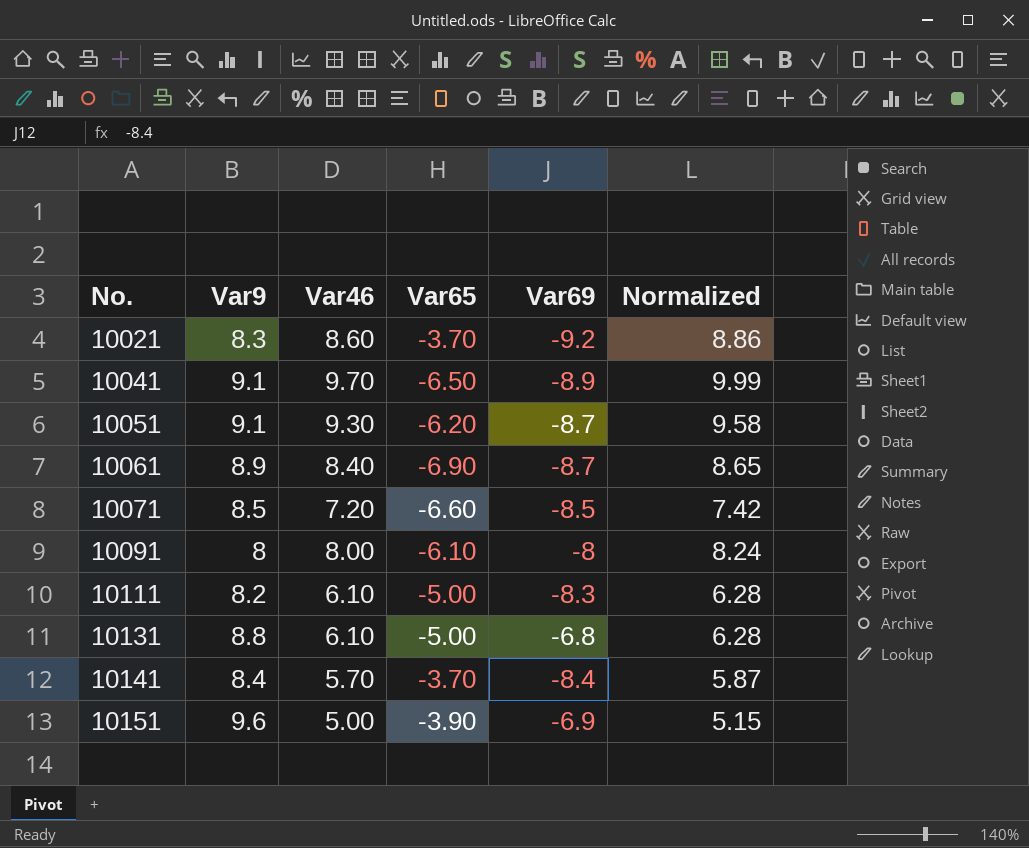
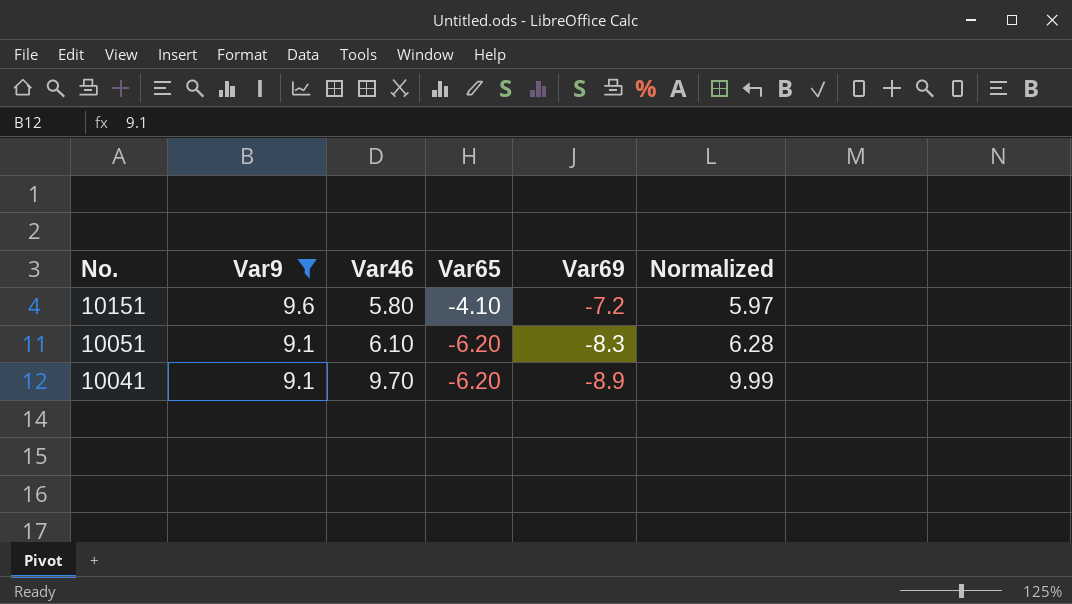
filter: none -> Var9 >= 9.1
row order: No. ascending -> No. descending
10151 | Var46: 5.00 -> 5.80
10151 | Var65: -3.90 -> -4.10
10151 | Var69: -6.9 -> -7.2
10151 | Normalized: 5.15 -> 5.97
10051 | Var46: 9.30 -> 6.10
10051 | Var69: -8.7 -> -8.3
10051 | Normalized: 9.58 -> 6.28
10041 | Var65: -6.50 -> -6.20

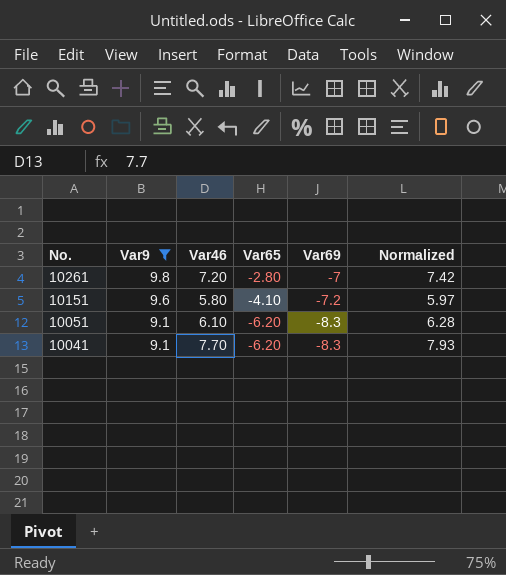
row 10261: none -> 9.8 | 7.20 | -2.80 | -7 | 7.42
10041 | Var46: 9.70 -> 7.70
10041 | Var69: -8.9 -> -8.3
10041 | Normalized: 9.99 -> 7.93

